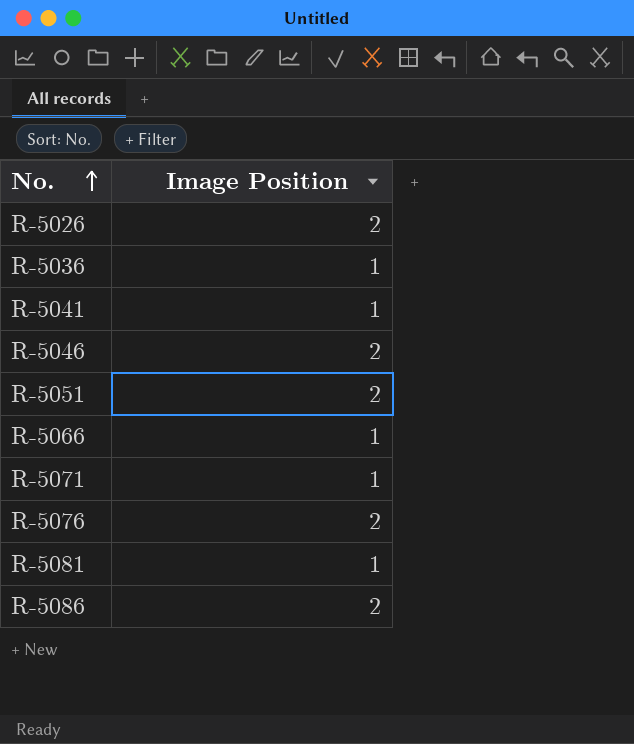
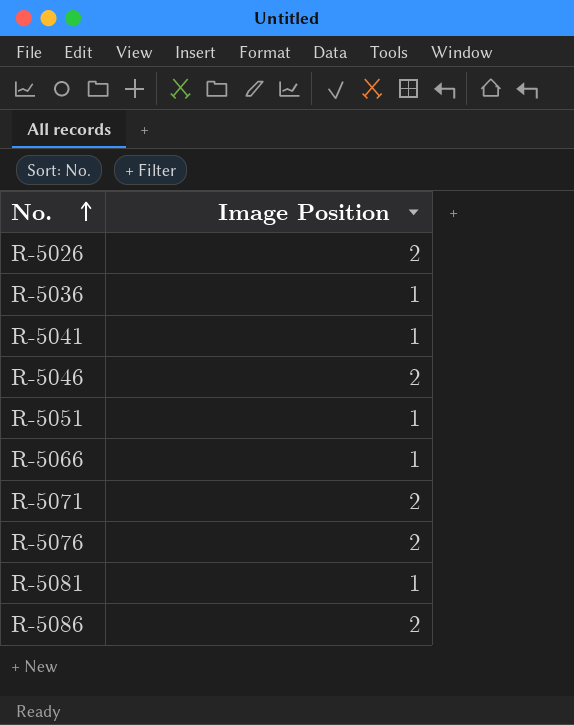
R-5051 | Image Position: 2 -> 1
R-5071 | Image Position: 1 -> 2

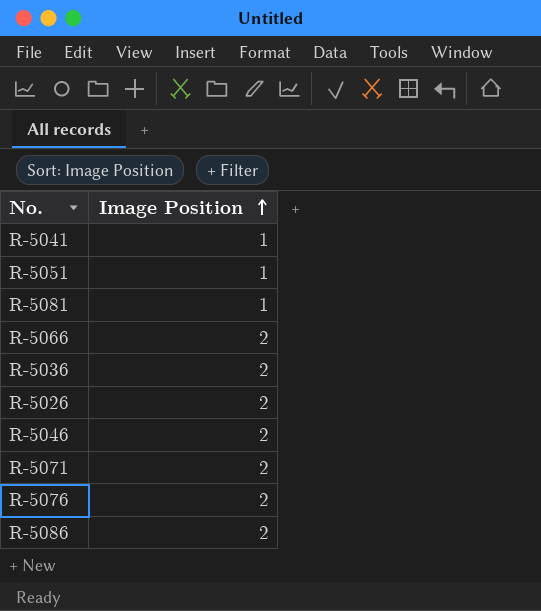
row order: No. ascending -> Image Position ascending
R-5066 | Image Position: 1 -> 2
R-5036 | Image Position: 1 -> 2

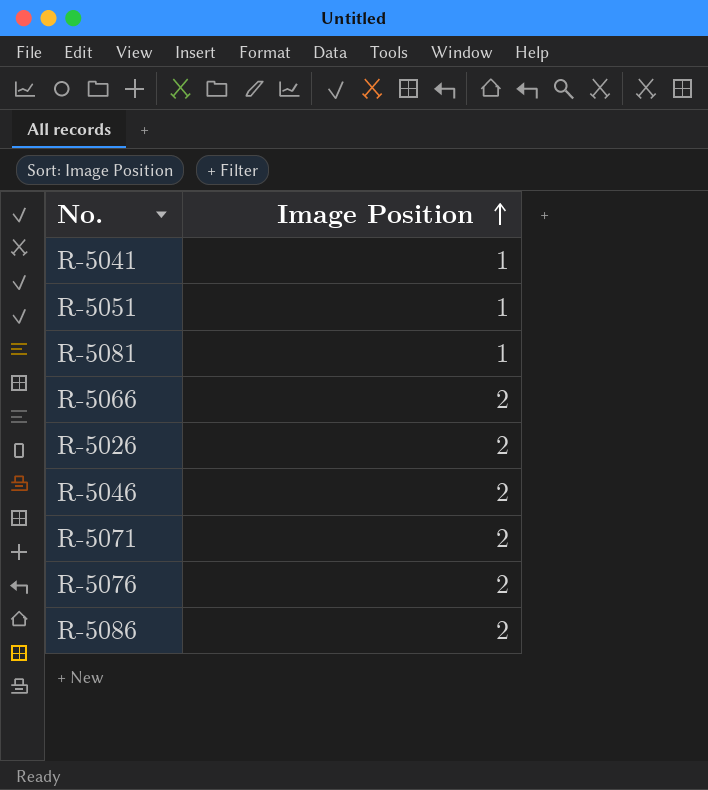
row R-5036: 2 -> none

